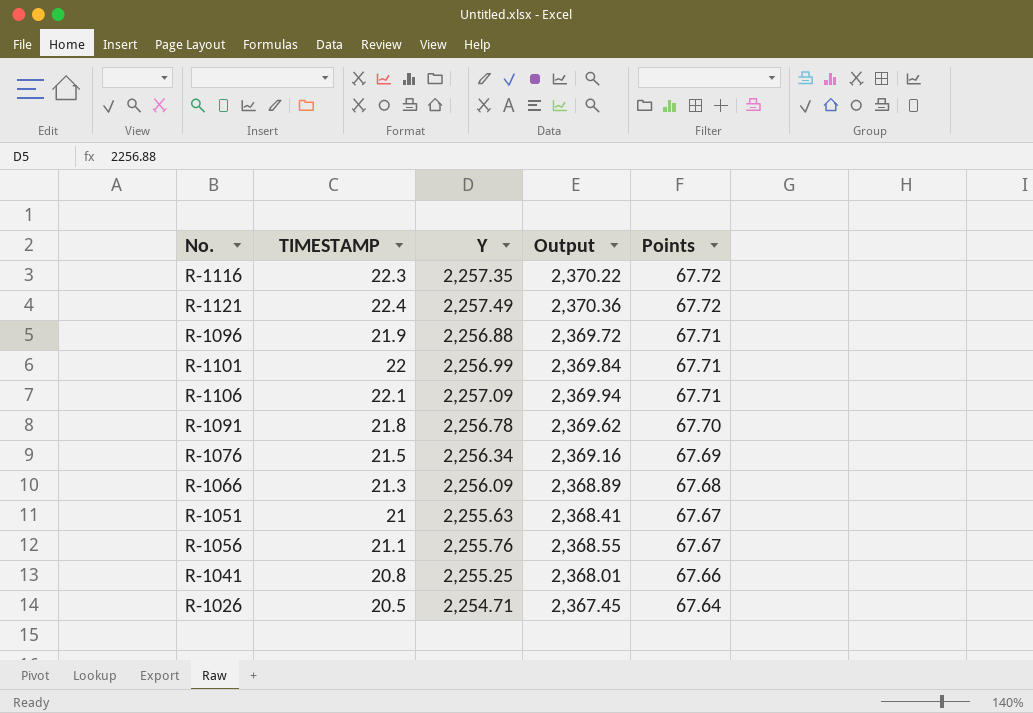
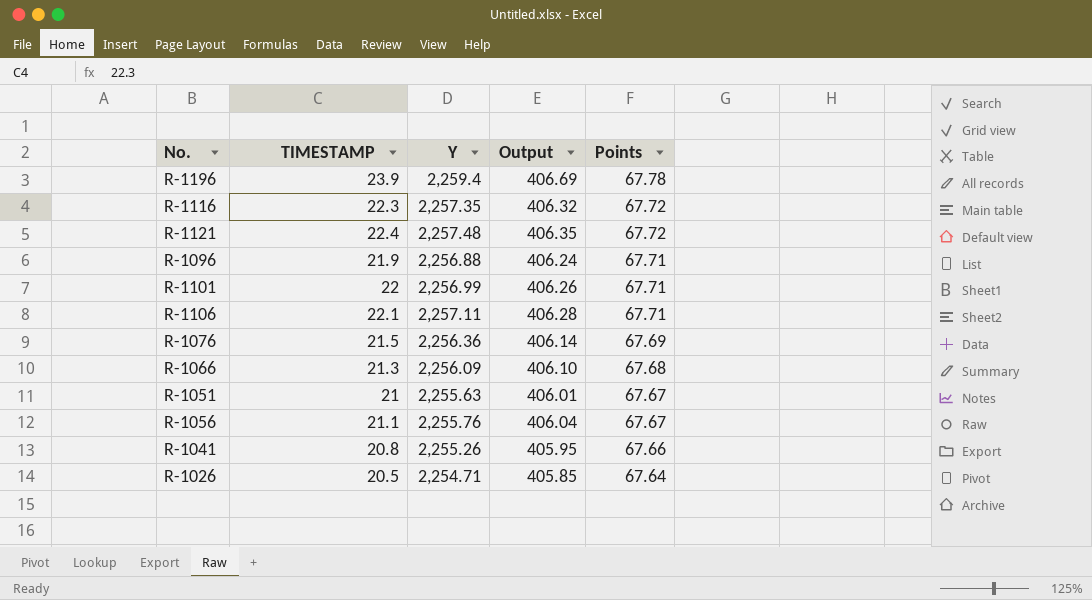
column Output | formula: [Y] * 1.05 -> [Y] * 0.18
row R-1091: 21.8 | 2,256.78 | 2,369.62 | 67.70 -> none
row R-1196: none -> 23.9 | 2,259.4 | 406.69 | 67.78
R-1121 | Y: 2,257.49 -> 2,257.48
R-1106 | Y: 2,257.09 -> 2,257.11
R-1076 | Y: 2,256.34 -> 2,256.36
R-1041 | Y: 2,255.25 -> 2,255.26

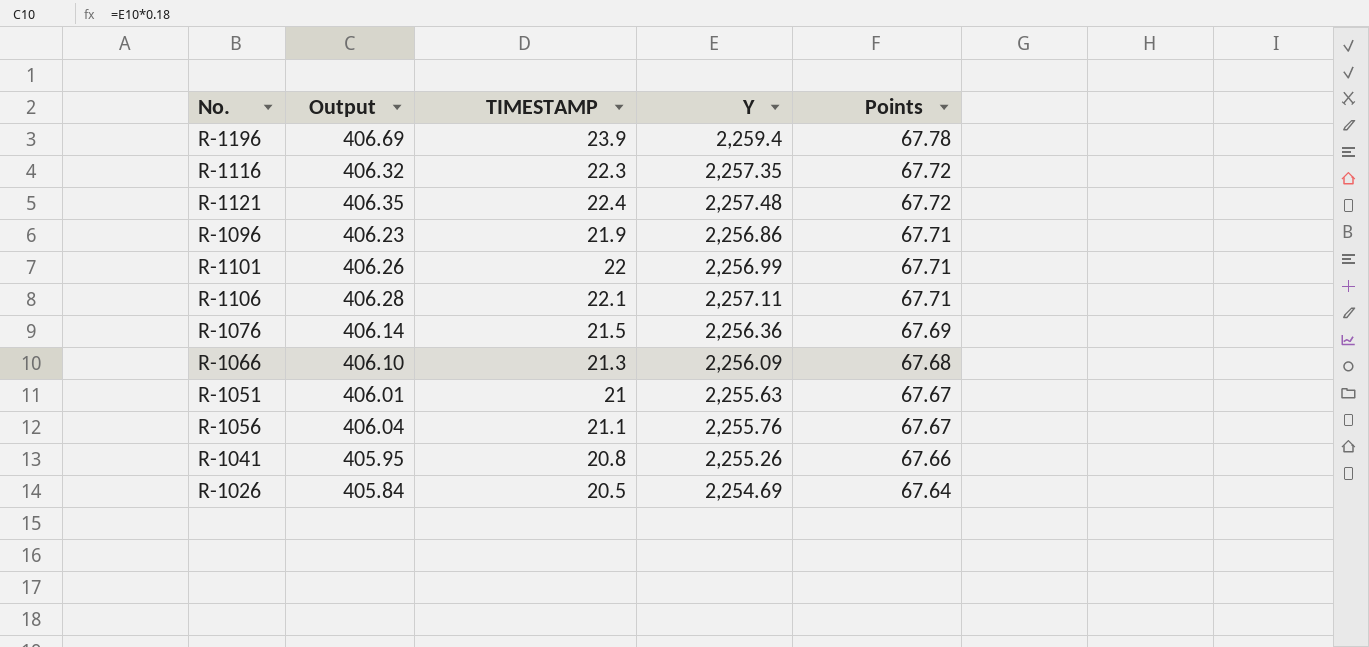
column Output | position: 4 -> 2
R-1096 | Output: 406.24 -> 406.23
R-1096 | Y: 2,256.88 -> 2,256.86
R-1026 | Output: 405.85 -> 405.84
R-1026 | Y: 2,254.71 -> 2,254.69

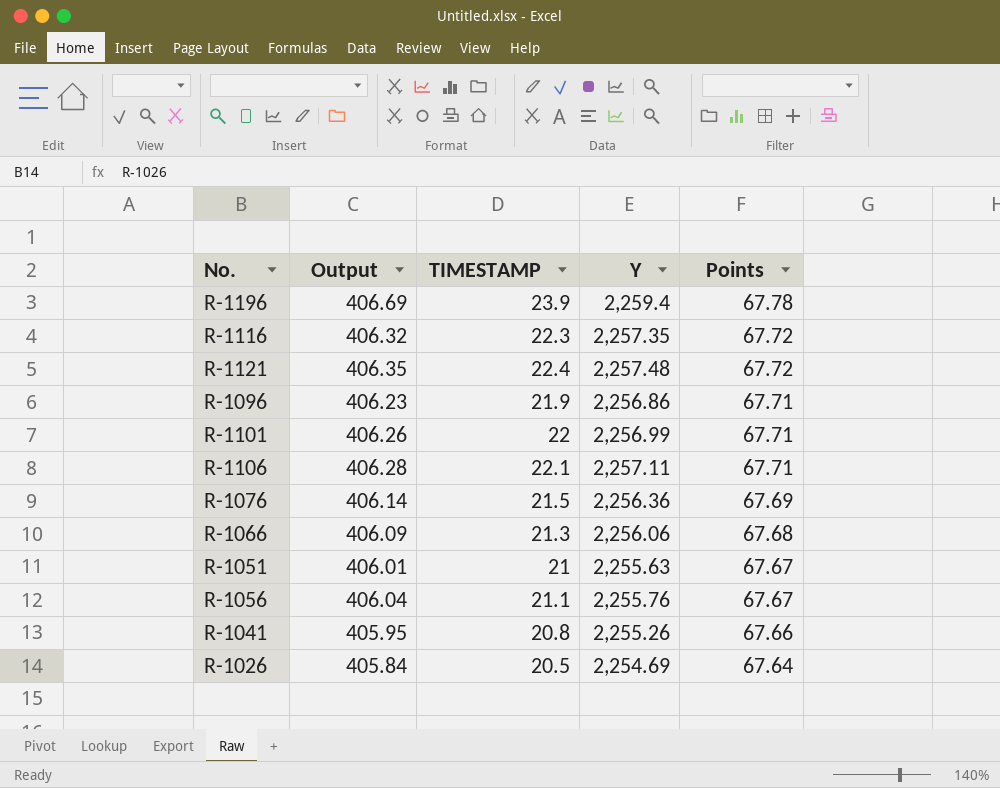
R-1066 | Output: 406.10 -> 406.09
R-1066 | Y: 2,256.09 -> 2,256.06

